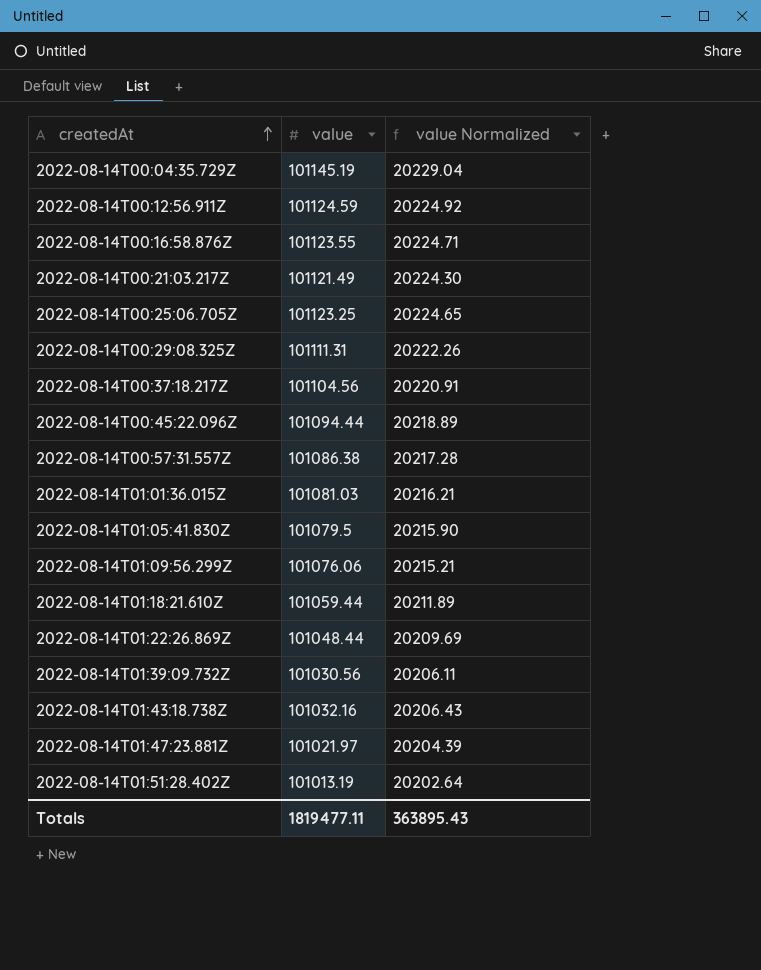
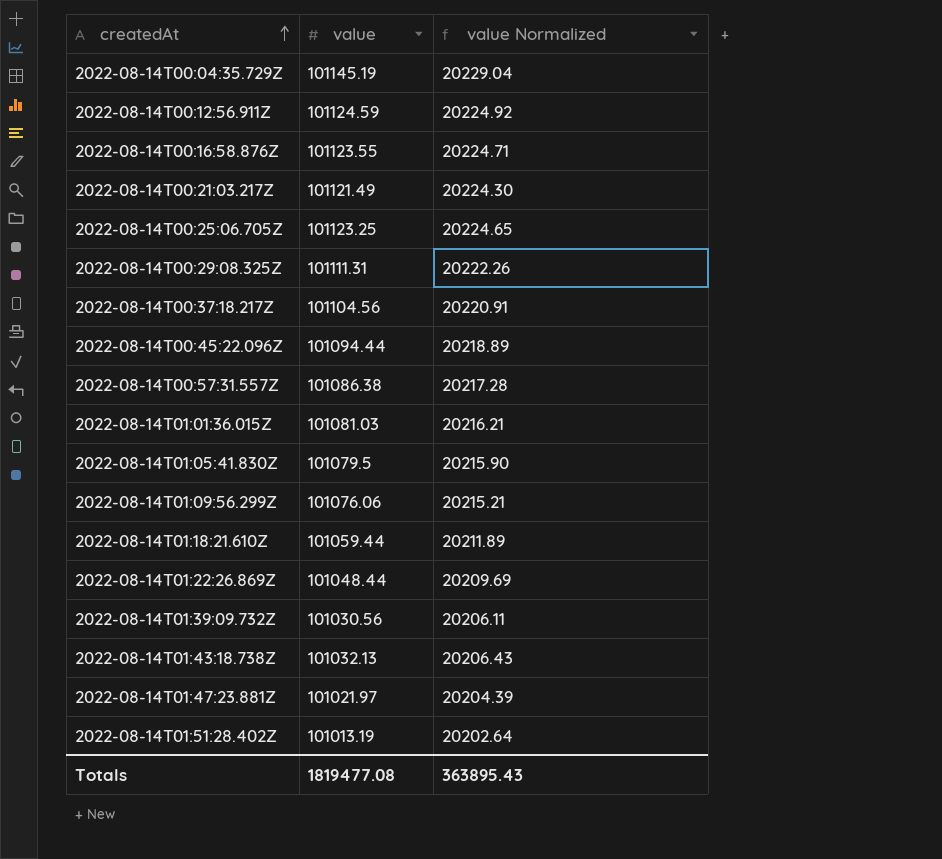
2022-08-14T01:43:18.738Z | value: 101032.16 -> 101032.13
Totals | value: 1819477.11 -> 1819477.08

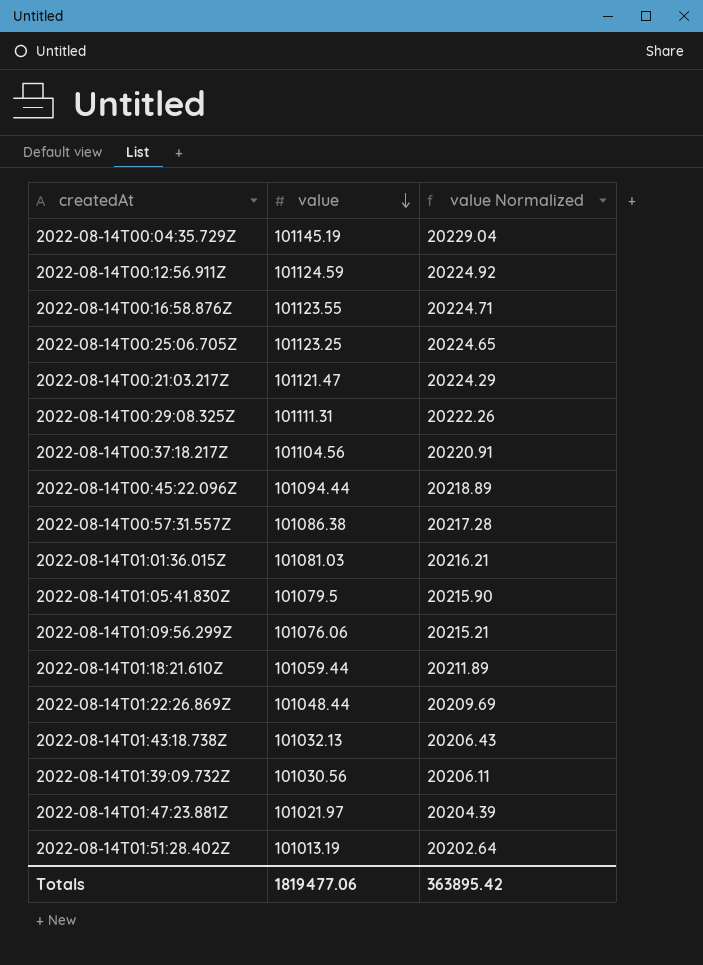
row order: createdAt ascending -> value descending
2022-08-14T00:21:03.217Z | value: 101121.49 -> 101121.47
2022-08-14T00:21:03.217Z | value Normalized: 20224.30 -> 20224.29
Totals | value: 1819477.08 -> 1819477.06
Totals | value Normalized: 363895.43 -> 363895.42

